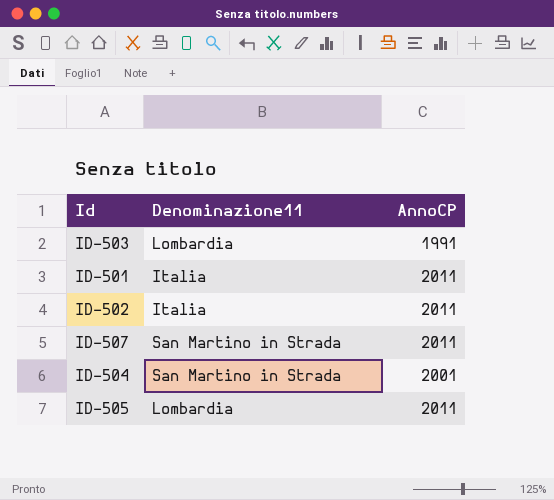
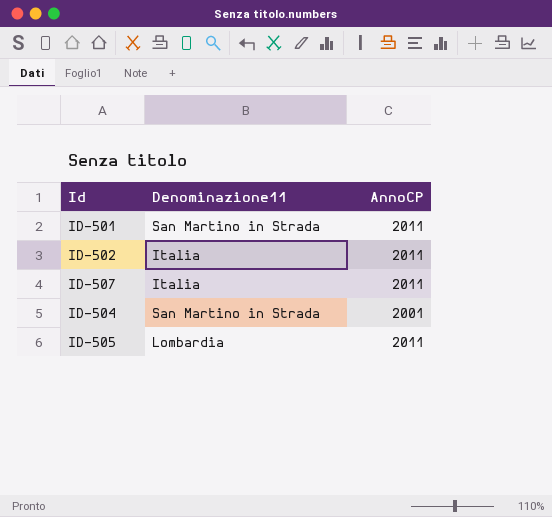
row ID-503: Lombardia | 1991 -> none
ID-501 | Denominazione11: Italia -> San Martino in Strada
ID-507 | Denominazione11: San Martino in Strada -> Italia

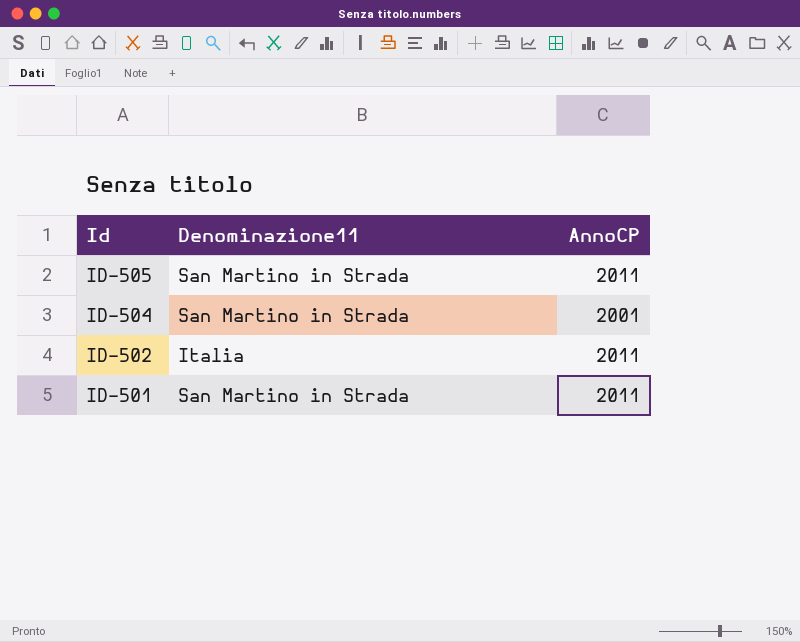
row order: none -> Id descending
row ID-507: Italia | 2011 -> none
ID-505 | Denominazione11: Lombardia -> San Martino in Strada

